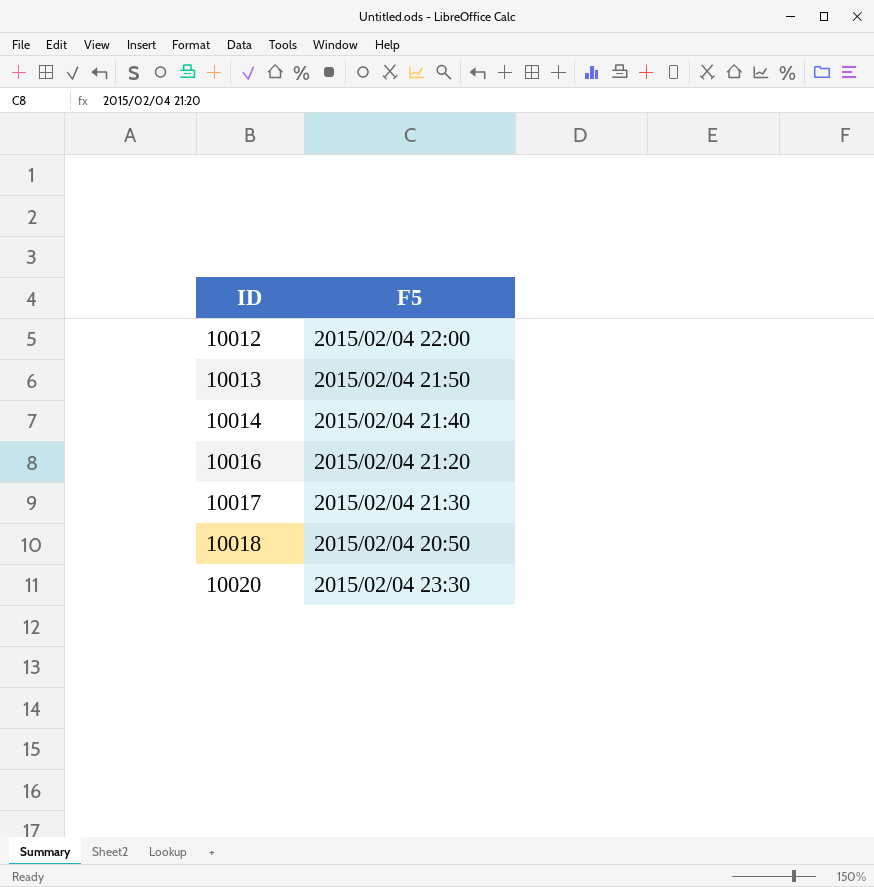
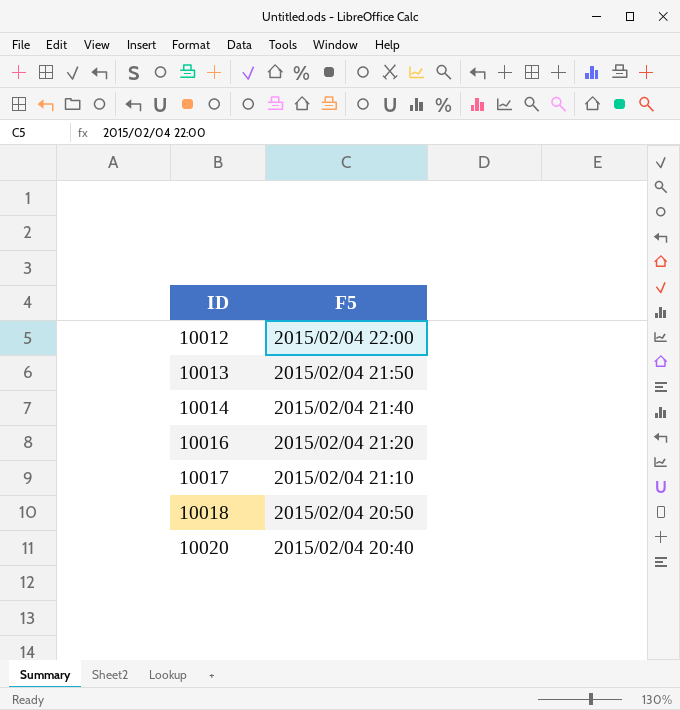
10017 | F5: 2015/02/04 21:30 -> 2015/02/04 21:10
10020 | F5: 2015/02/04 23:30 -> 2015/02/04 20:40

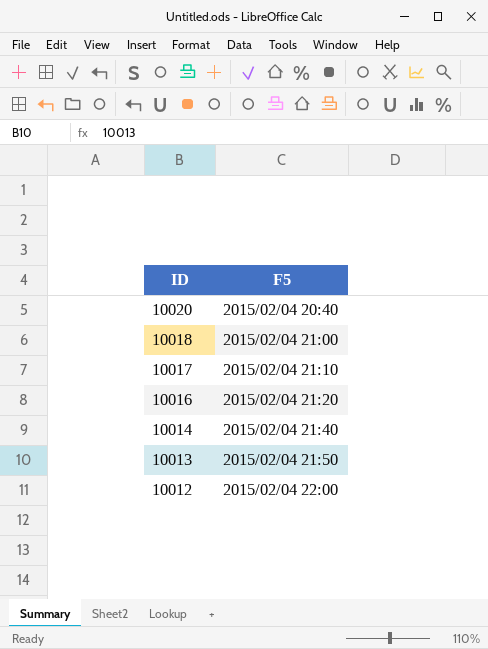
row order: ID ascending -> ID descending
10018 | F5: 2015/02/04 20:50 -> 2015/02/04 21:00

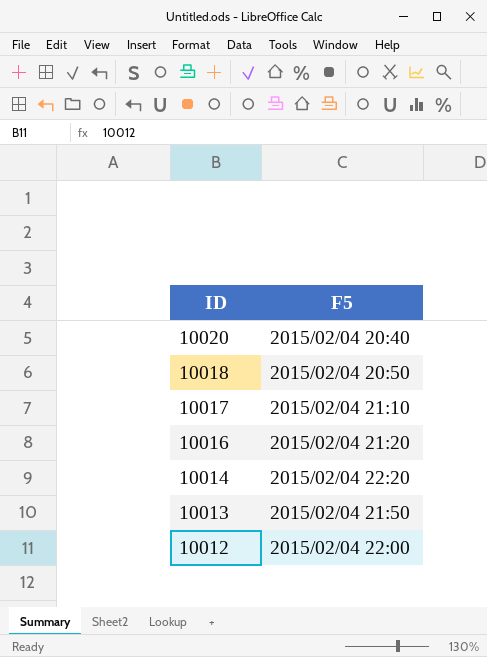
10018 | F5: 2015/02/04 21:00 -> 2015/02/04 20:50
10014 | F5: 2015/02/04 21:40 -> 2015/02/04 22:20

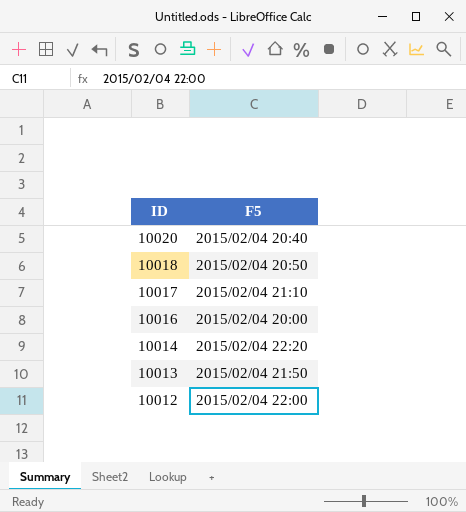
10016 | F5: 2015/02/04 21:20 -> 2015/02/04 20:00

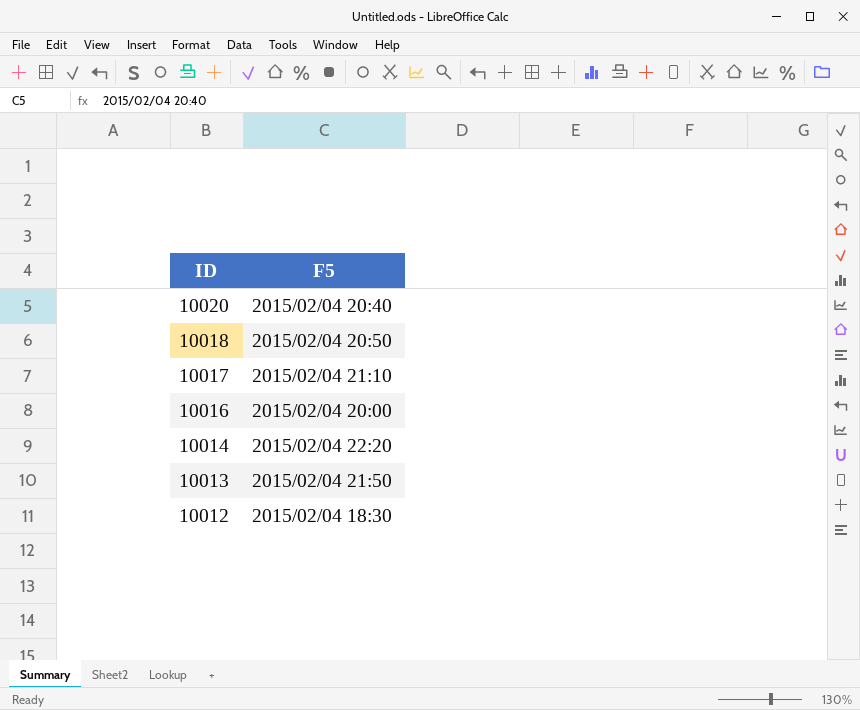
10012 | F5: 2015/02/04 22:00 -> 2015/02/04 18:30

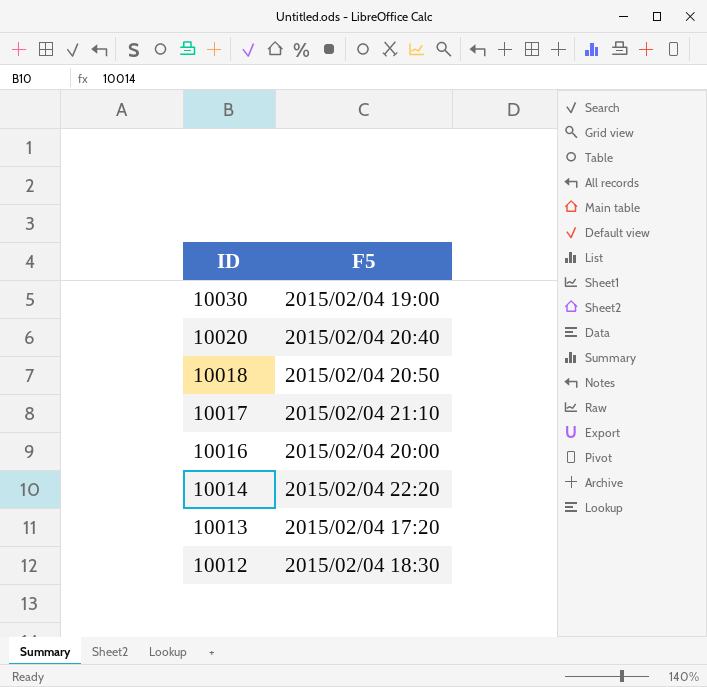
row 10030: none -> 2015/02/04 19:00
10013 | F5: 2015/02/04 21:50 -> 2015/02/04 17:20

